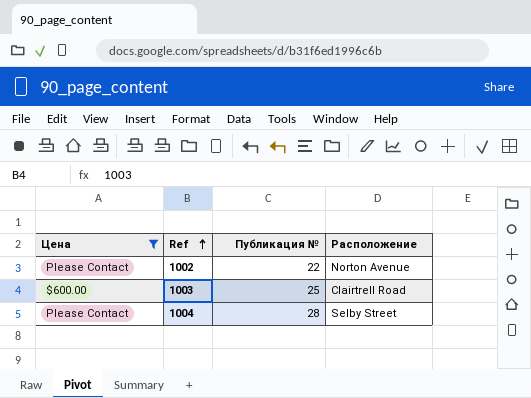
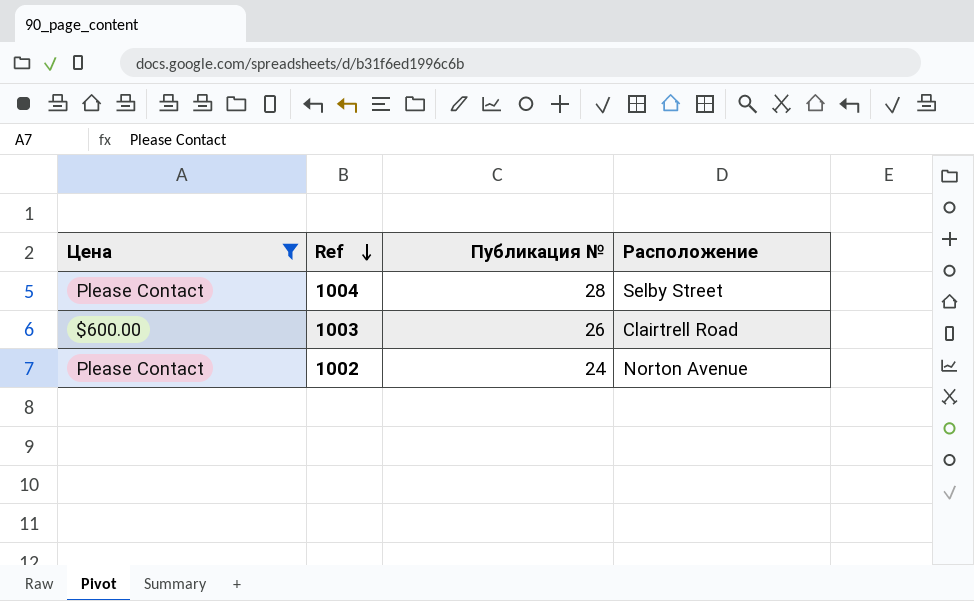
row order: Ref ascending -> Ref descending
1003 | Публикация №: 25 -> 26
1002 | Публикация №: 22 -> 24

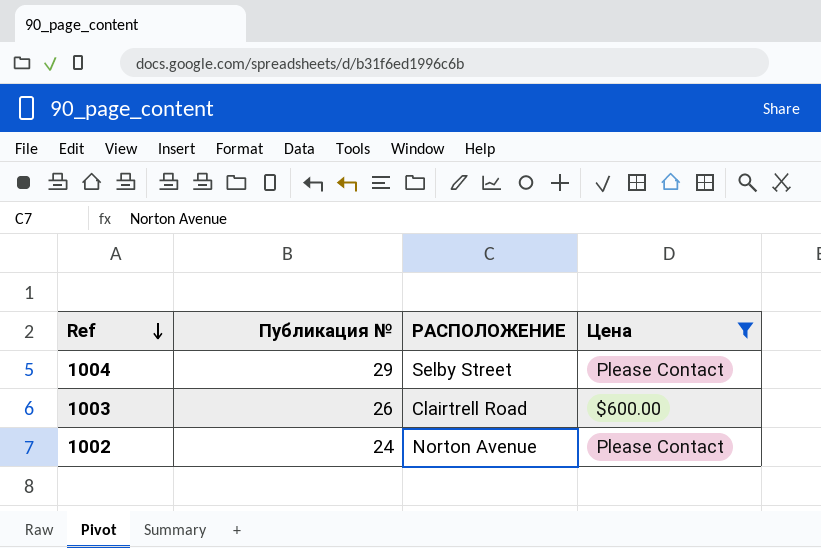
column name: Расположение -> РАСПОЛОЖЕНИЕ
column Цена | position: 1 -> 4
1004 | Публикация №: 28 -> 29

